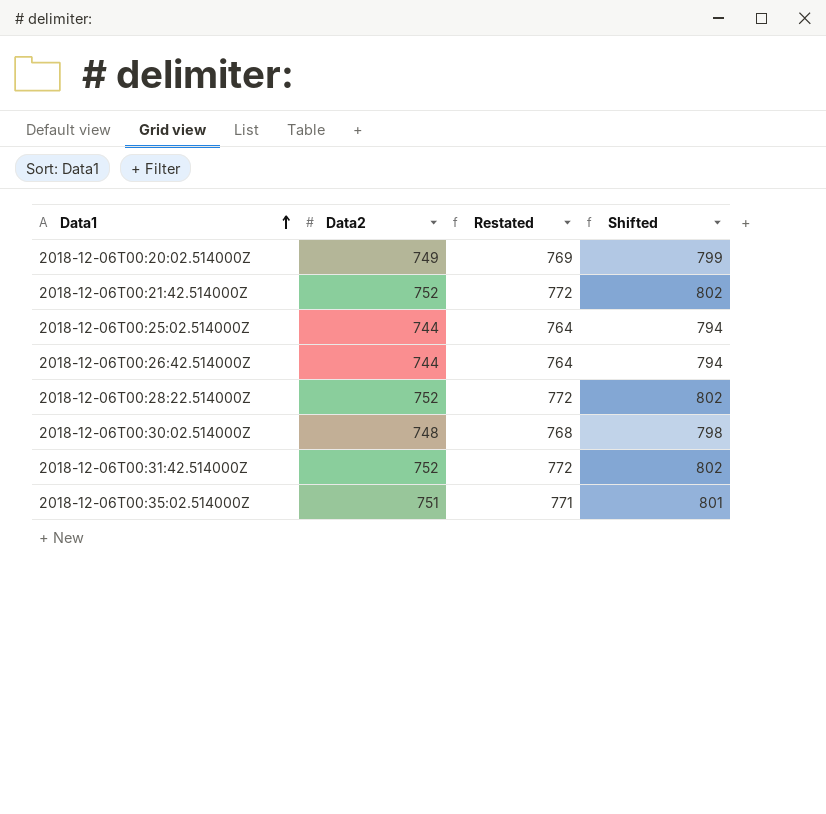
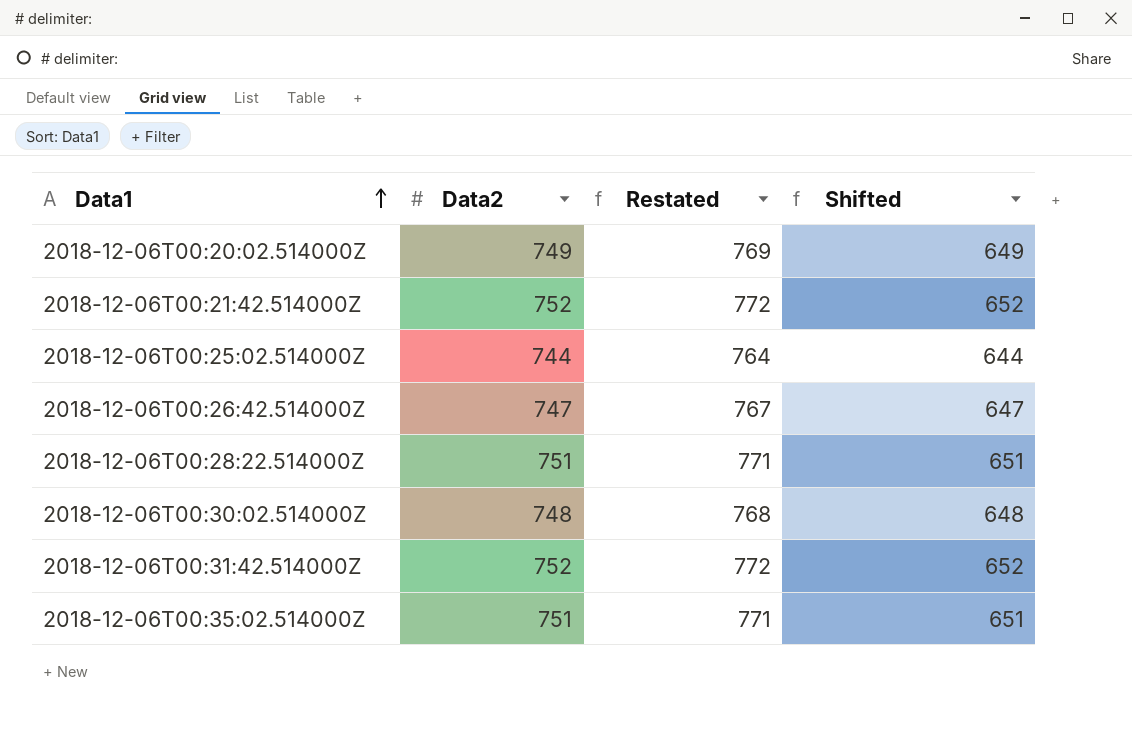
column Shifted | formula: [Data2] + 50 -> [Data2] - 100
2018-12-06T00:26:42.514000Z | Data2: 744 -> 747
2018-12-06T00:26:42.514000Z | Restated: 764 -> 767
2018-12-06T00:28:22.514000Z | Data2: 752 -> 751
2018-12-06T00:28:22.514000Z | Restated: 772 -> 771

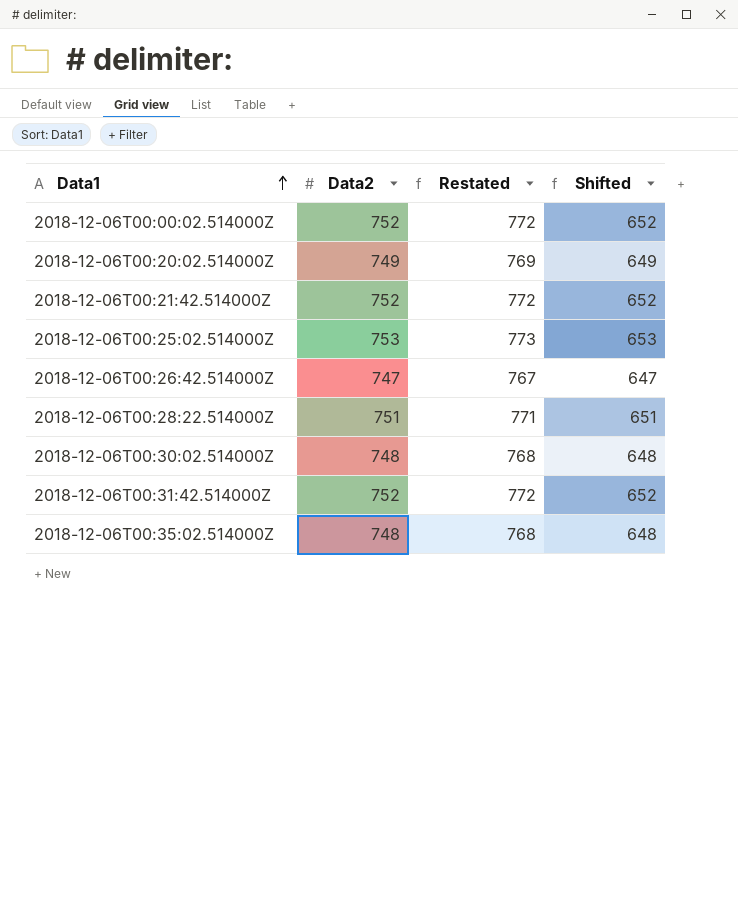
row 2018-12-06T00:00:02.514000Z: none -> 752 | 772 | 652
2018-12-06T00:25:02.514000Z | Data2: 744 -> 753
2018-12-06T00:25:02.514000Z | Restated: 764 -> 773
2018-12-06T00:25:02.514000Z | Shifted: 644 -> 653
2018-12-06T00:35:02.514000Z | Data2: 751 -> 748
2018-12-06T00:35:02.514000Z | Restated: 771 -> 768
2018-12-06T00:35:02.514000Z | Shifted: 651 -> 648

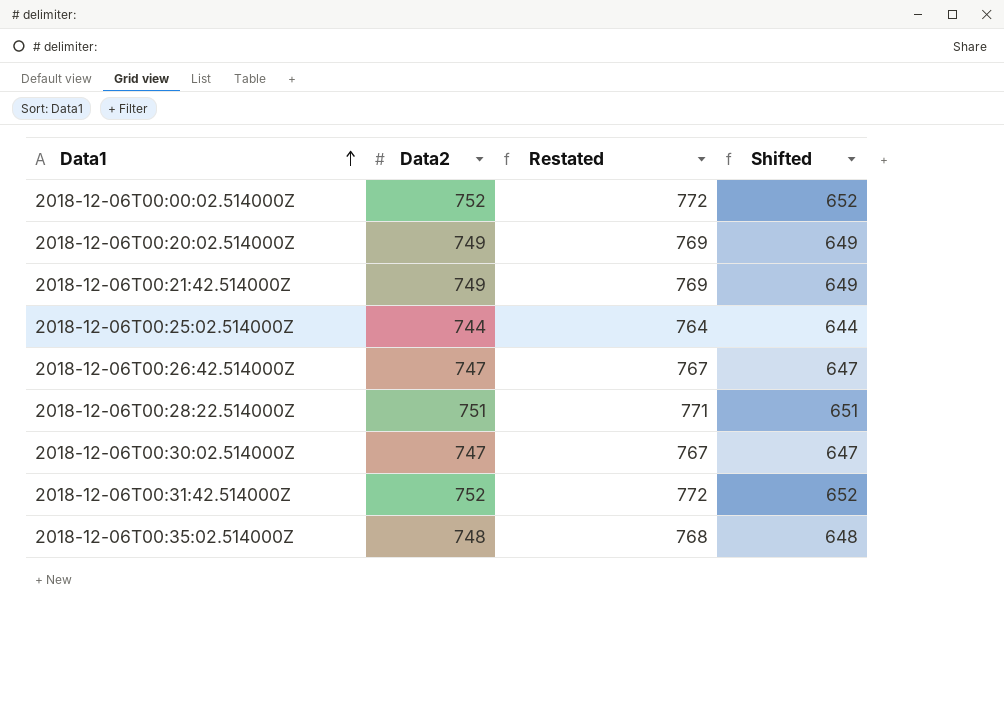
2018-12-06T00:21:42.514000Z | Data2: 752 -> 749
2018-12-06T00:21:42.514000Z | Restated: 772 -> 769
2018-12-06T00:21:42.514000Z | Shifted: 652 -> 649
2018-12-06T00:25:02.514000Z | Data2: 753 -> 744
2018-12-06T00:25:02.514000Z | Restated: 773 -> 764
2018-12-06T00:25:02.514000Z | Shifted: 653 -> 644
2018-12-06T00:30:02.514000Z | Data2: 748 -> 747
2018-12-06T00:30:02.514000Z | Restated: 768 -> 767
2018-12-06T00:30:02.514000Z | Shifted: 648 -> 647

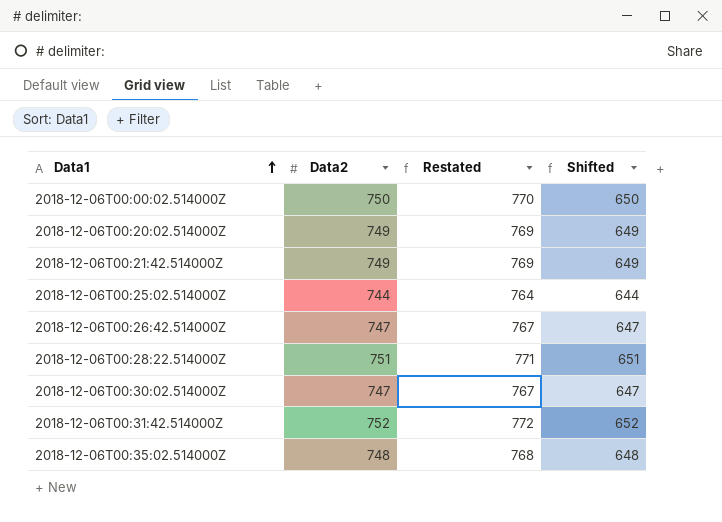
2018-12-06T00:00:02.514000Z | Data2: 752 -> 750
2018-12-06T00:00:02.514000Z | Restated: 772 -> 770
2018-12-06T00:00:02.514000Z | Shifted: 652 -> 650

